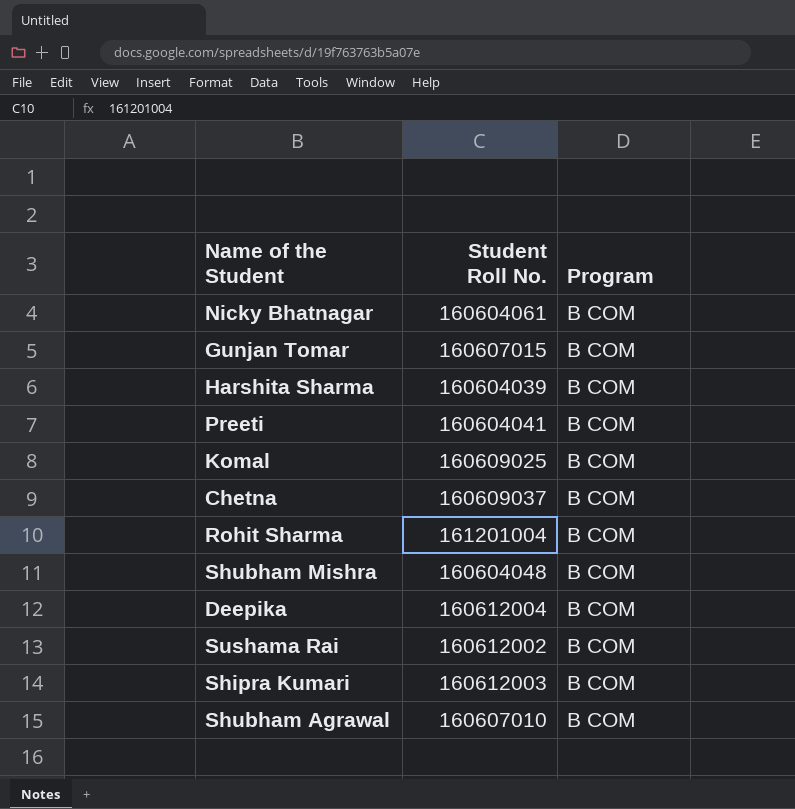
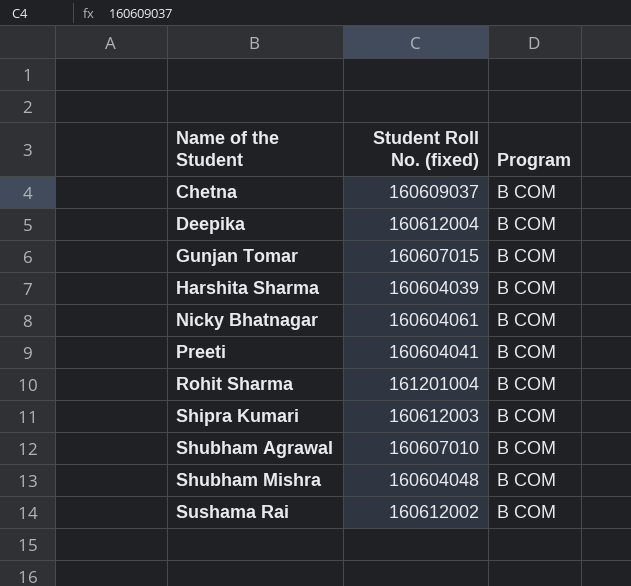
row order: none -> Name of the Student ascending
column name: Student Roll No. -> Student Roll No. (fixed)
row Komal: 160609025 | B COM -> none

